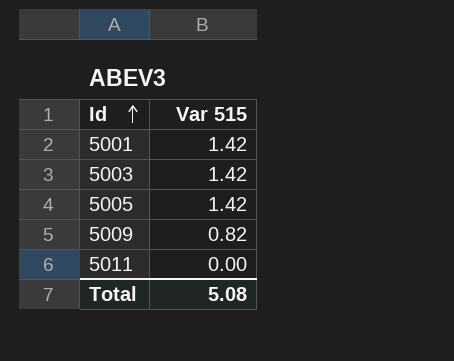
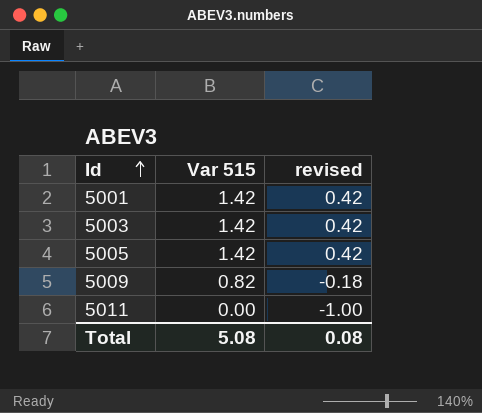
column revised | formula: none -> [Var 515] - 1

